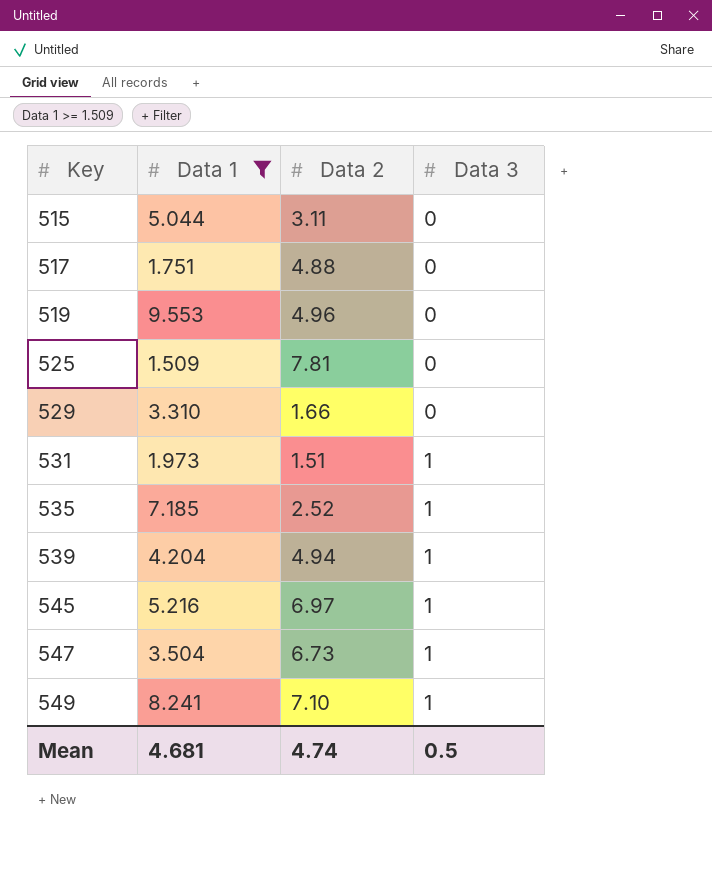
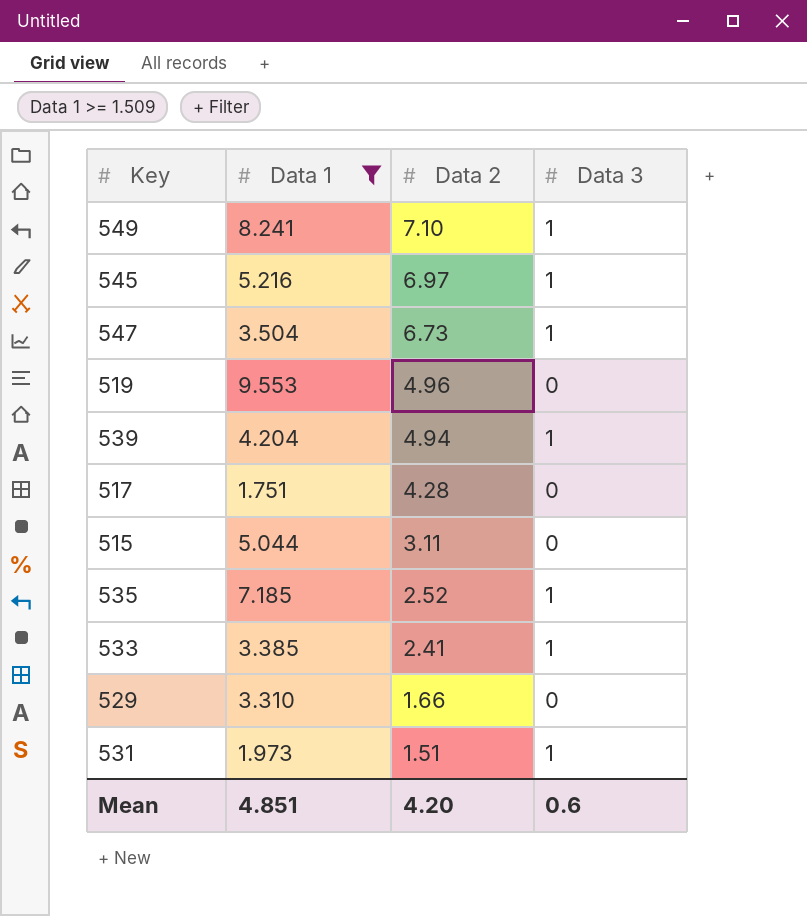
row order: Key ascending -> Data 2 descending
row 525: 1.509 | 7.81 | 0 -> none
517 | Data 2: 4.88 -> 4.28
row 533: none -> 3.385 | 2.41 | 1
Mean | Data 1: 4.681 -> 4.851
Mean | Data 2: 4.74 -> 4.20
Mean | Data 3: 0.5 -> 0.6

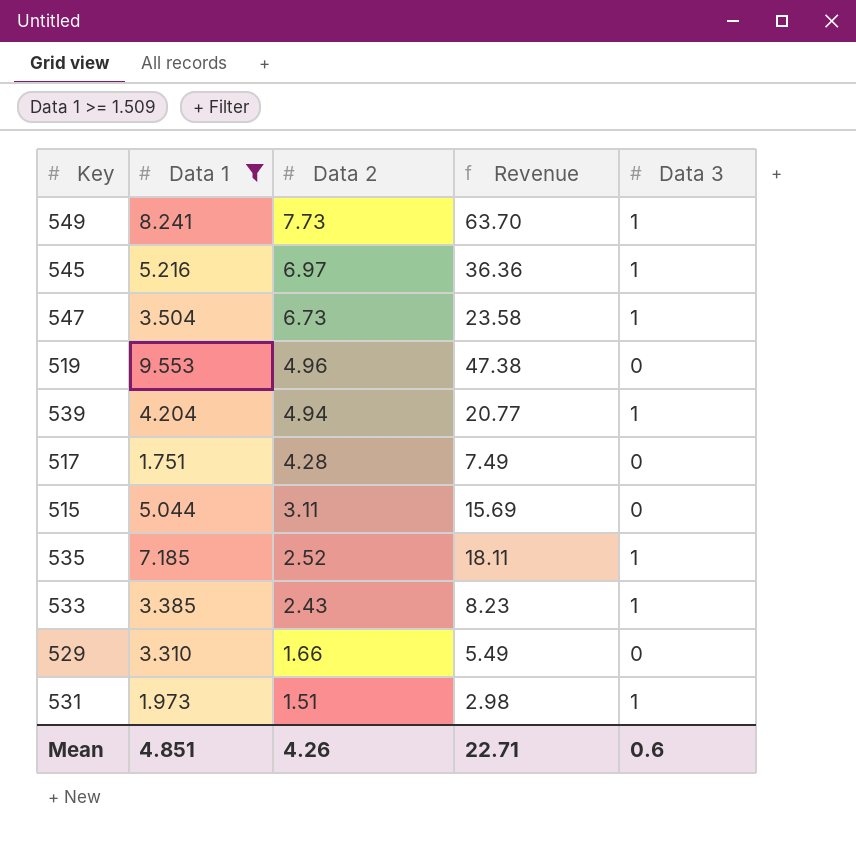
column Revenue | formula: none -> [Data 1] * [Data 2]
549 | Data 2: 7.10 -> 7.73
533 | Data 2: 2.41 -> 2.43
Mean | Data 2: 4.20 -> 4.26

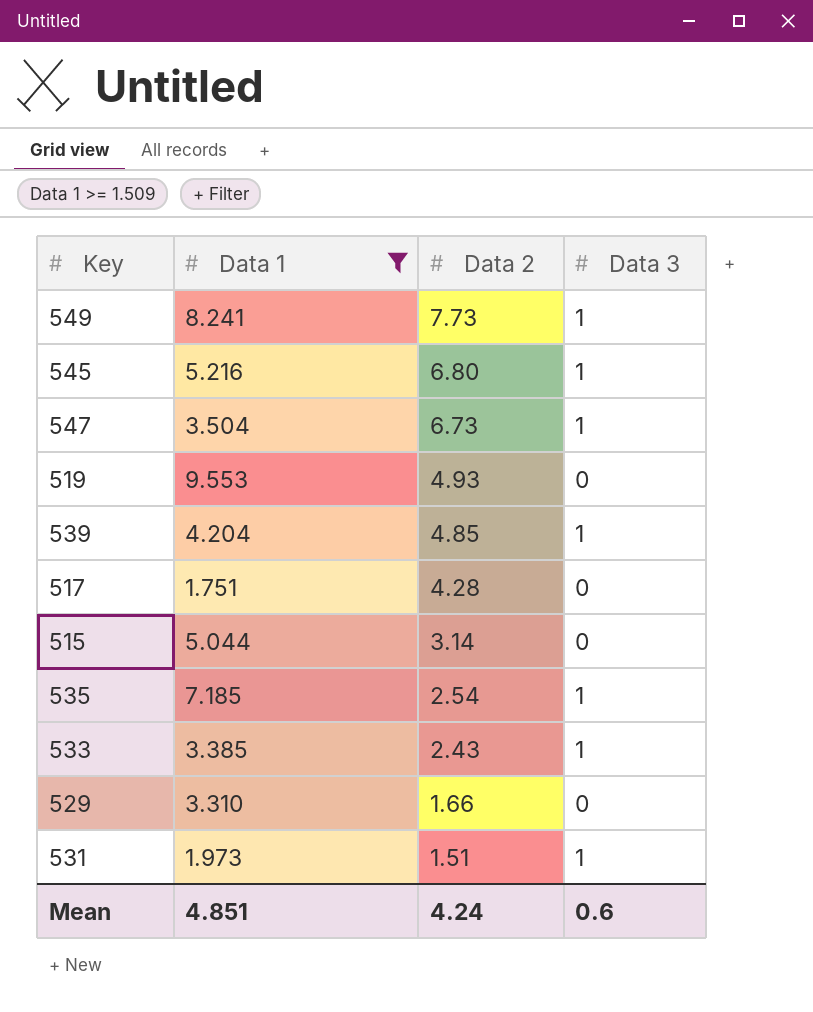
column Revenue | formula: [Data 1] * [Data 2] -> none
545 | Data 2: 6.97 -> 6.80
519 | Data 2: 4.96 -> 4.93
539 | Data 2: 4.94 -> 4.85
515 | Data 2: 3.11 -> 3.14
535 | Data 2: 2.52 -> 2.54
Mean | Data 2: 4.26 -> 4.24

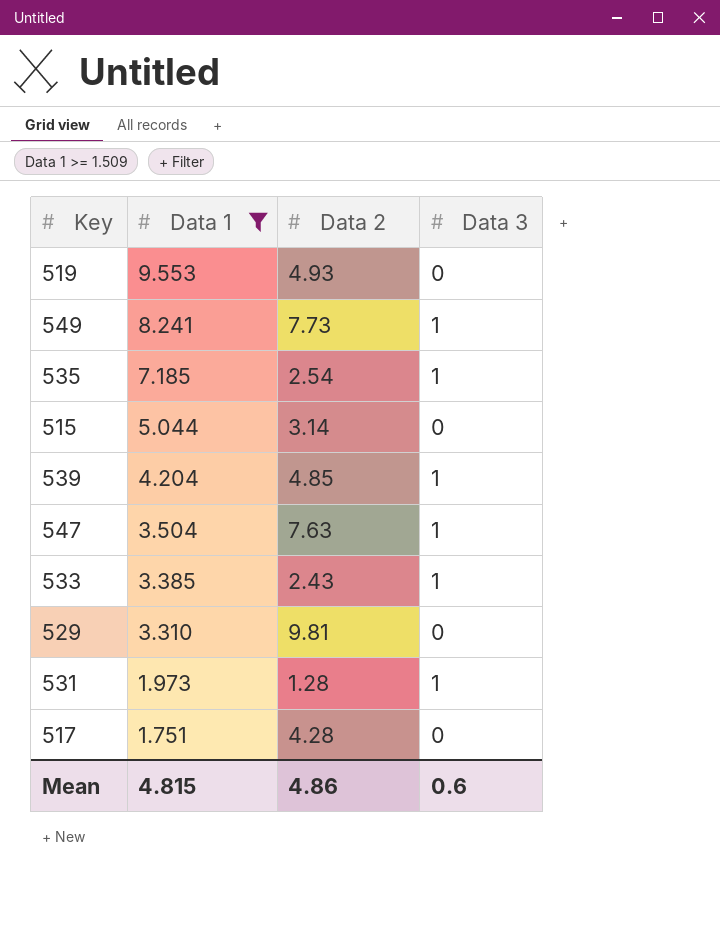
row order: Data 2 descending -> Data 1 descending
row 545: 5.216 | 6.80 | 1 -> none
547 | Data 2: 6.73 -> 7.63
529 | Data 2: 1.66 -> 9.81
531 | Data 2: 1.51 -> 1.28
Mean | Data 1: 4.851 -> 4.815
Mean | Data 2: 4.24 -> 4.86

